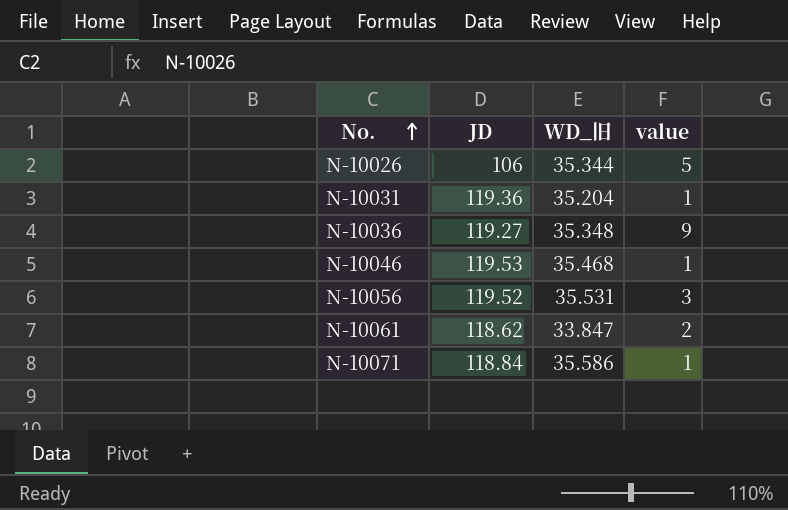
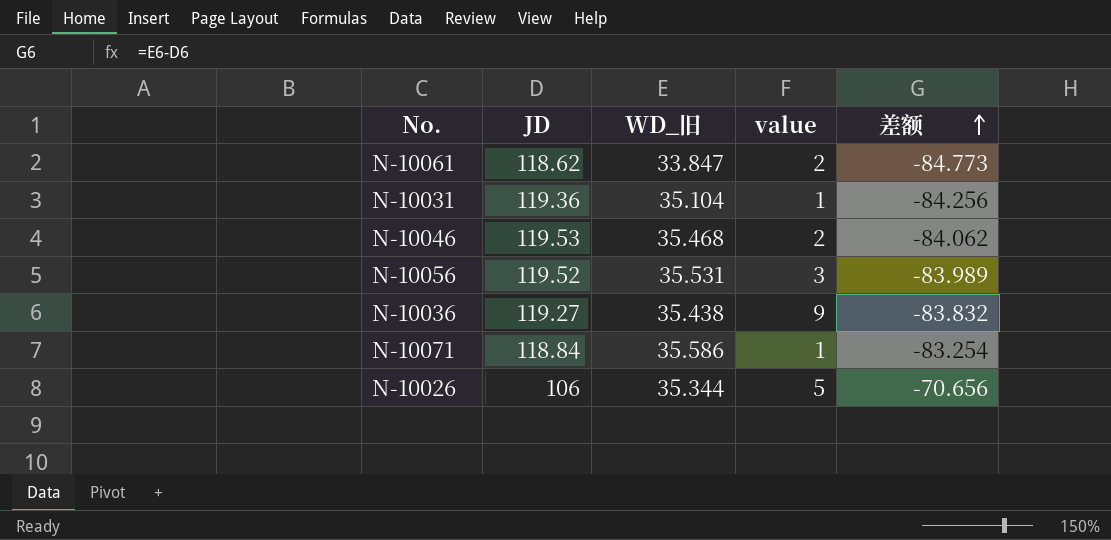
row order: No. ascending -> 差额 ascending
column 差额 | formula: none -> [WD_旧] - [JD]
N-10031 | WD_旧: 35.204 -> 35.104
N-10046 | value: 1 -> 2
N-10036 | WD_旧: 35.348 -> 35.438

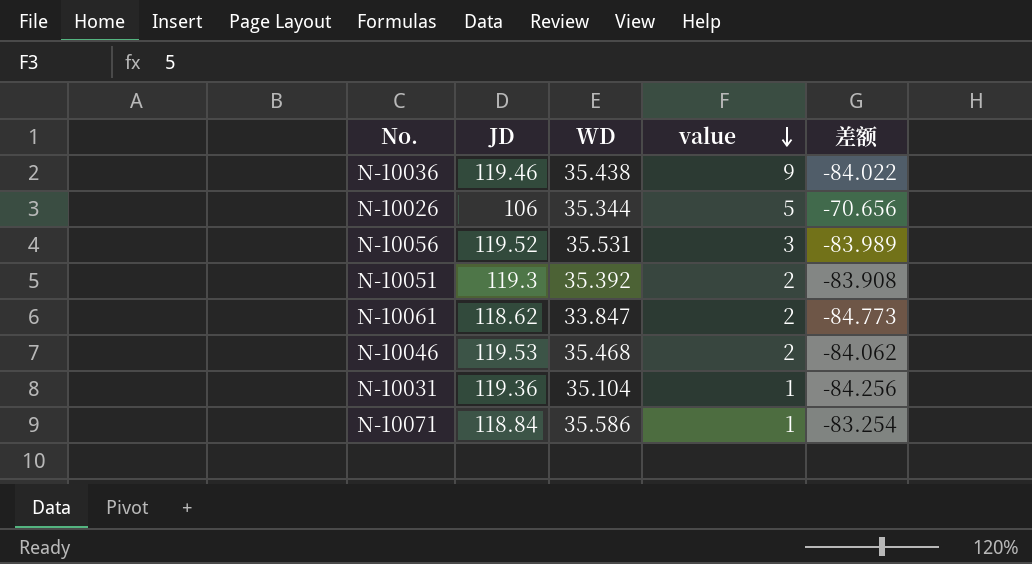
row order: 差额 ascending -> value descending
column name: WD_旧 -> WD
N-10036 | JD: 119.27 -> 119.46
N-10036 | 差额: -83.832 -> -84.022
row N-10051: none -> 119.3 | 35.392 | 2 | -83.908

